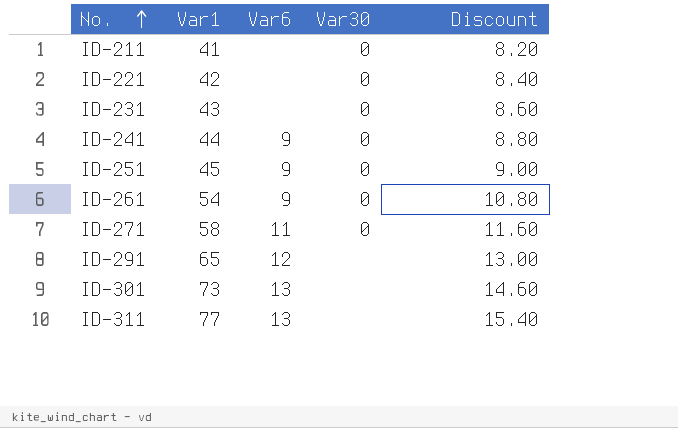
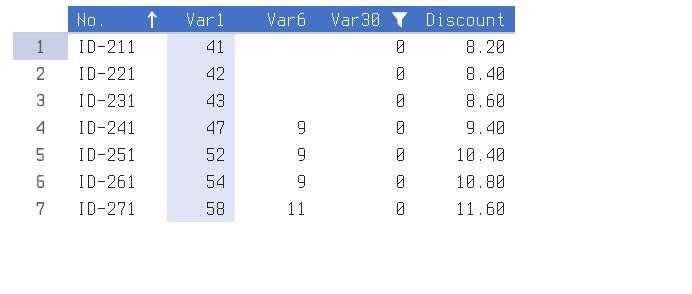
filter: none -> Var30 = 0
ID-241 | Var1: 44 -> 47
ID-241 | Discount: 8.80 -> 9.40
ID-251 | Var1: 45 -> 52
ID-251 | Discount: 9.00 -> 10.40

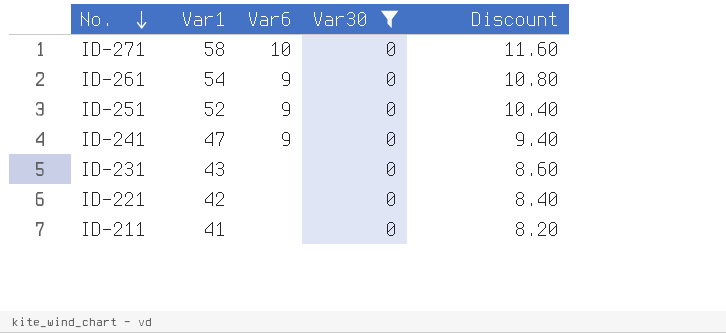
row order: No. ascending -> No. descending
ID-271 | Var6: 11 -> 10

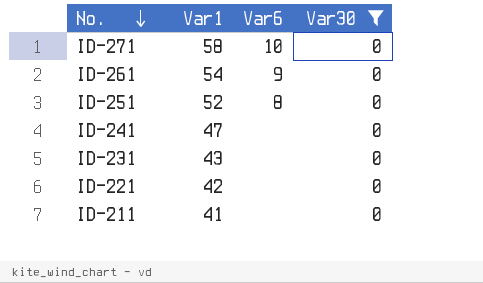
column Discount | formula: [Var1] * 0.2 -> none
ID-251 | Var6: 9 -> 8
ID-241 | Var6: 9 -> none

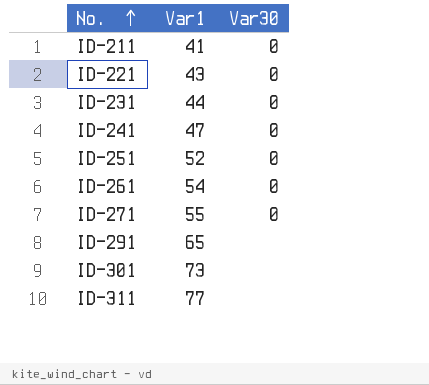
filter: Var30 = 0 -> none
row order: No. descending -> No. ascending
column Var6 | position: 3 -> none
ID-221 | Var1: 42 -> 43
ID-231 | Var1: 43 -> 44
ID-271 | Var1: 58 -> 55

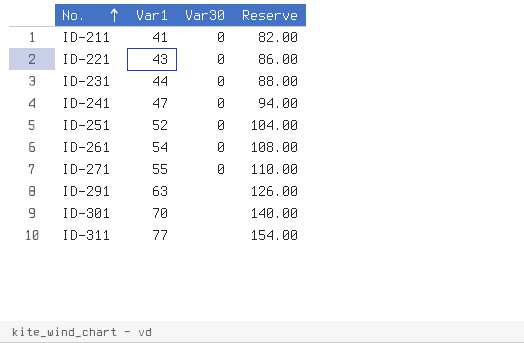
column Reserve | formula: none -> [Var1] * 2
ID-291 | Var1: 65 -> 63
ID-301 | Var1: 73 -> 70

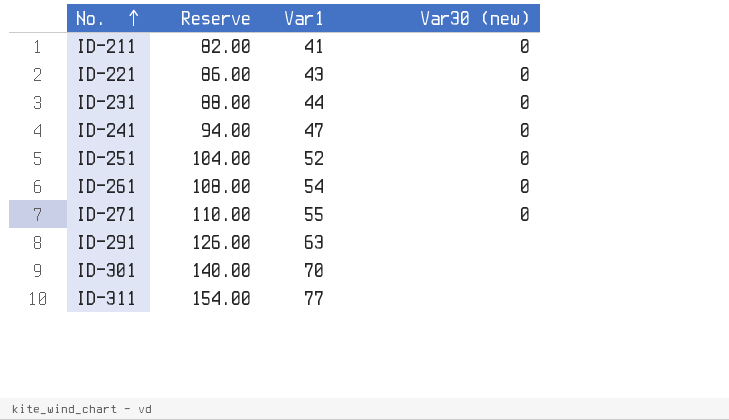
column Reserve | position: 4 -> 2
column name: Var30 -> Var30 (new)

